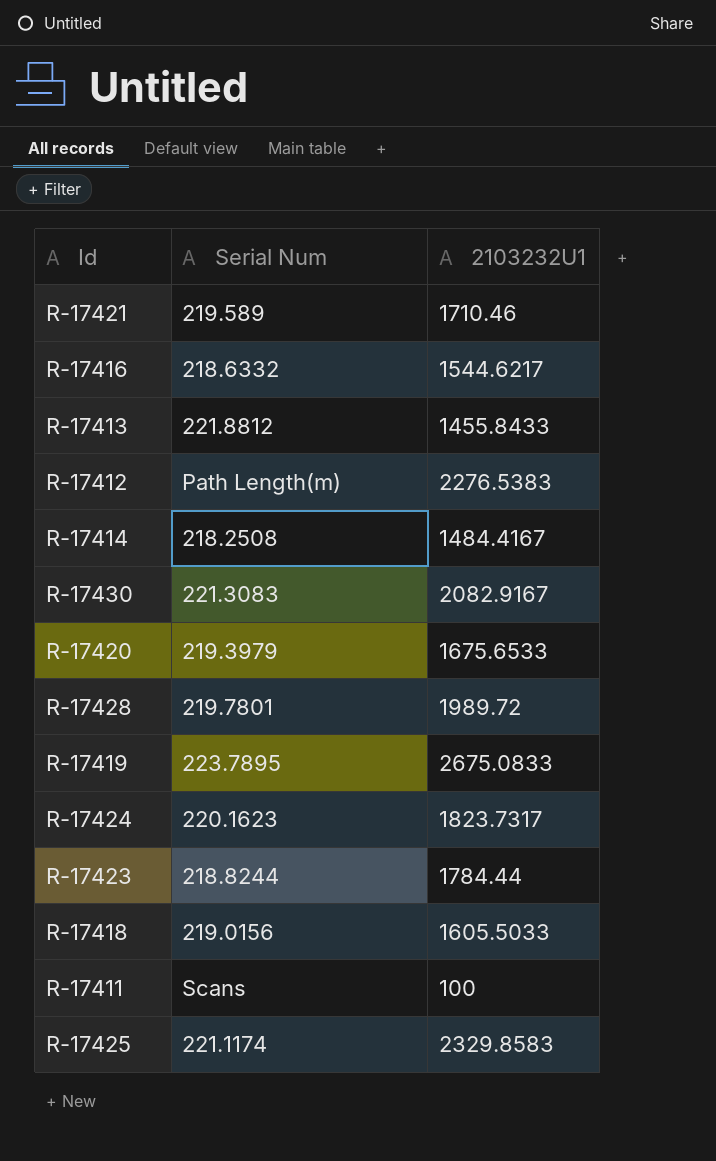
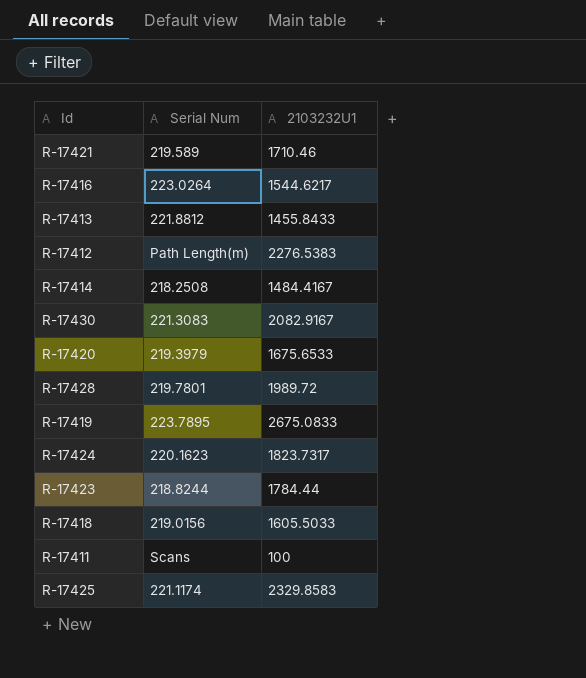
R-17416 | Serial Num: 218.6332 -> 223.0264

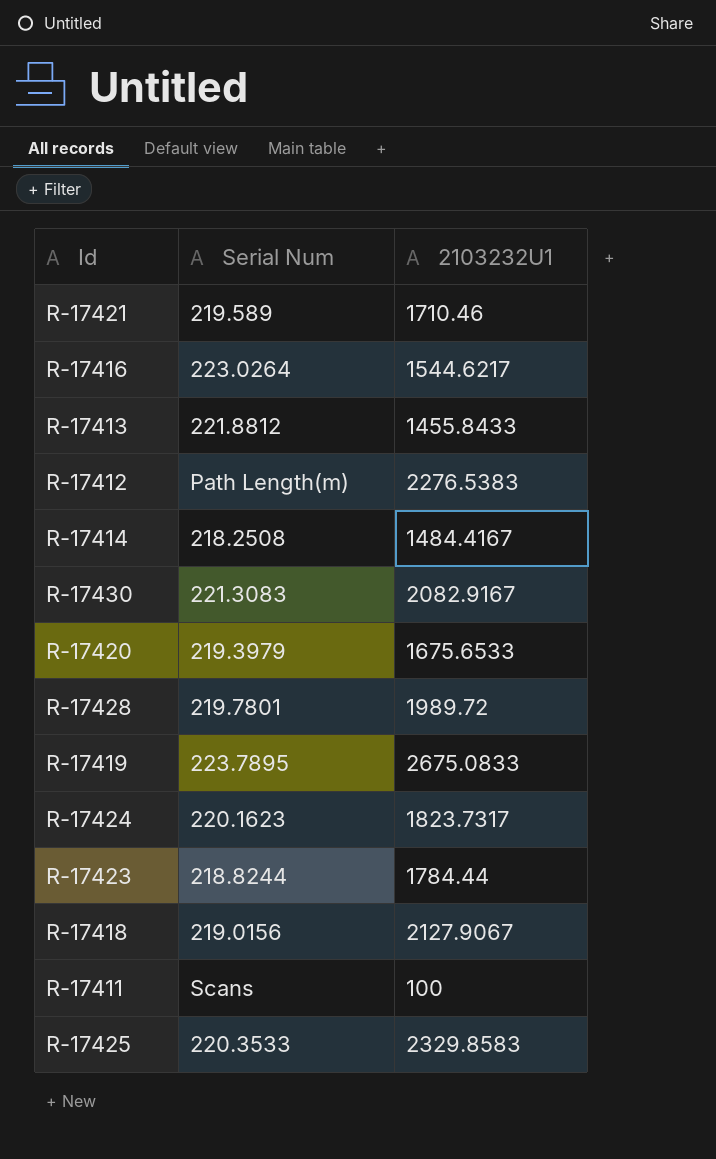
R-17418 | 2103232U1: 1605.5033 -> 2127.9067
R-17425 | Serial Num: 221.1174 -> 220.3533

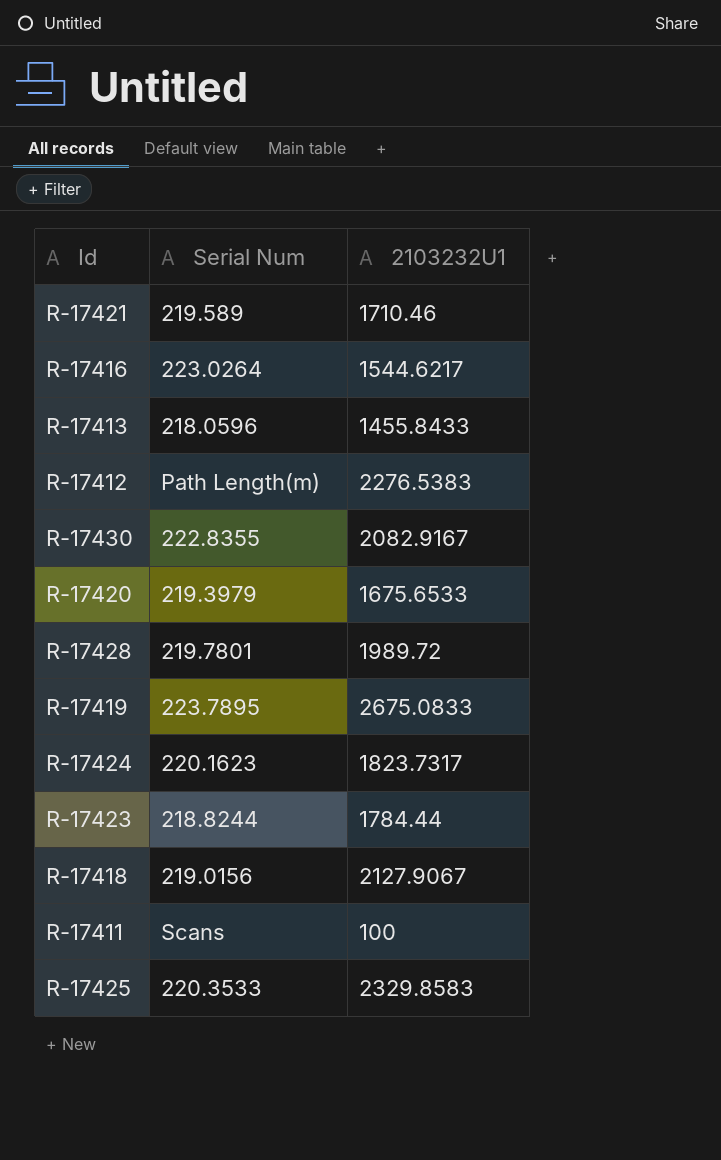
row R-17414: 218.2508 | 1484.4167 -> none
R-17413 | Serial Num: 221.8812 -> 218.0596
R-17430 | Serial Num: 221.3083 -> 222.8355

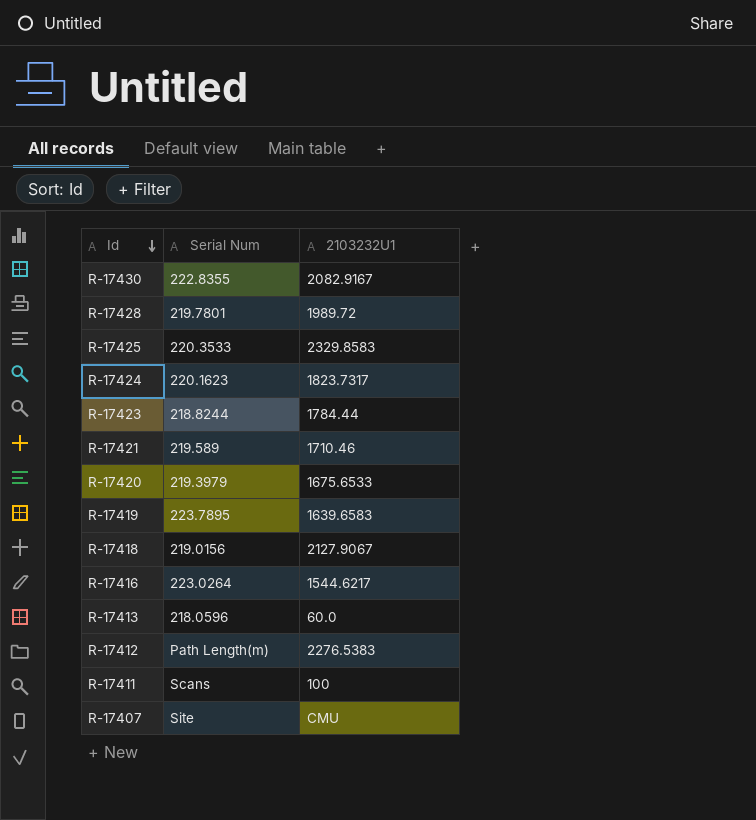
row order: none -> Id descending
R-17419 | 2103232U1: 2675.0833 -> 1639.6583
R-17413 | 2103232U1: 1455.8433 -> 60.0
row R-17407: none -> Site | CMU

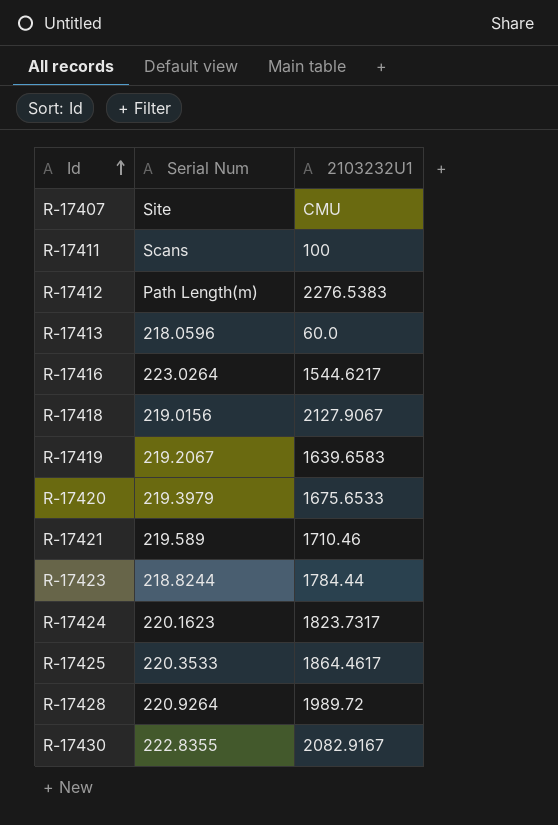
row order: Id descending -> Id ascending
R-17419 | Serial Num: 223.7895 -> 219.2067
R-17425 | 2103232U1: 2329.8583 -> 1864.4617
R-17428 | Serial Num: 219.7801 -> 220.9264

